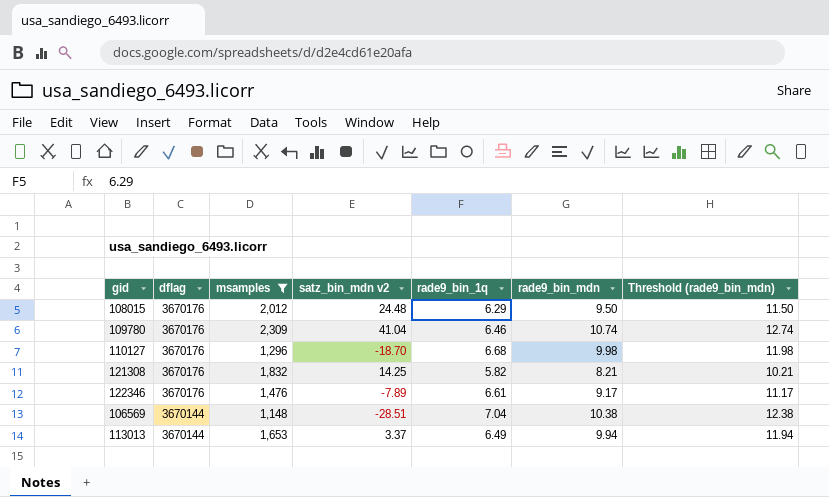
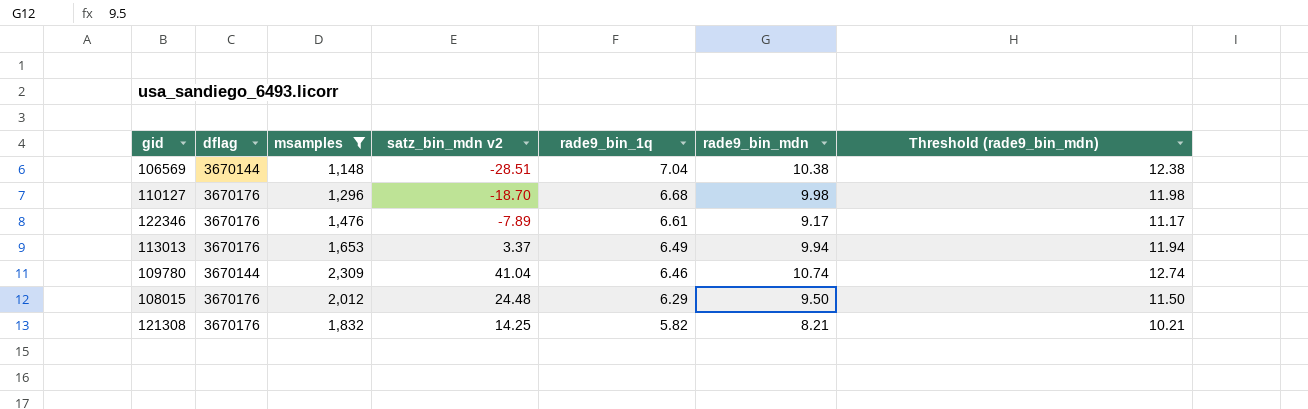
row order: dflag descending -> rade9_bin_1q descending
113013 | dflag: 3670144 -> 3670176
109780 | dflag: 3670176 -> 3670144

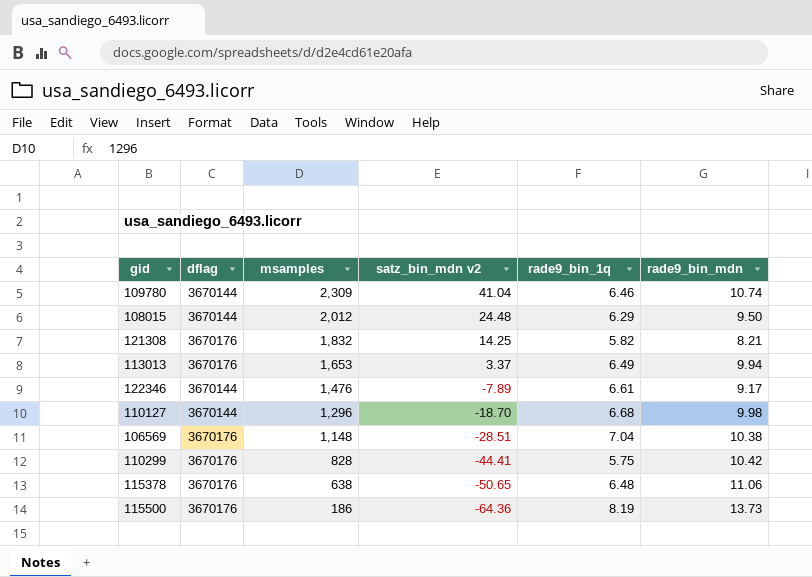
filter: msamples >= 1,148 -> none
row order: rade9_bin_1q descending -> msamples descending
column Threshold (rade9_bin_mdn) | formula: [rade9_bin_mdn] + 2 -> none
108015 | dflag: 3670176 -> 3670144
122346 | dflag: 3670176 -> 3670144
110127 | dflag: 3670176 -> 3670144
106569 | dflag: 3670144 -> 3670176

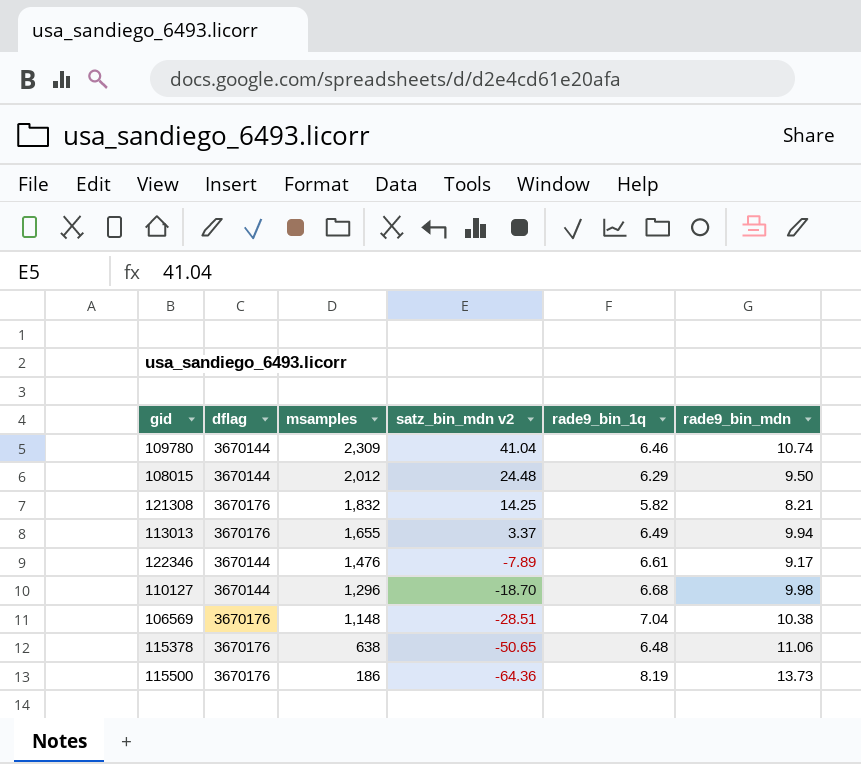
row 110299: 3670176 | 828 | -44.41 | 5.75 | 10.42 -> none
113013 | msamples: 1,653 -> 1,655

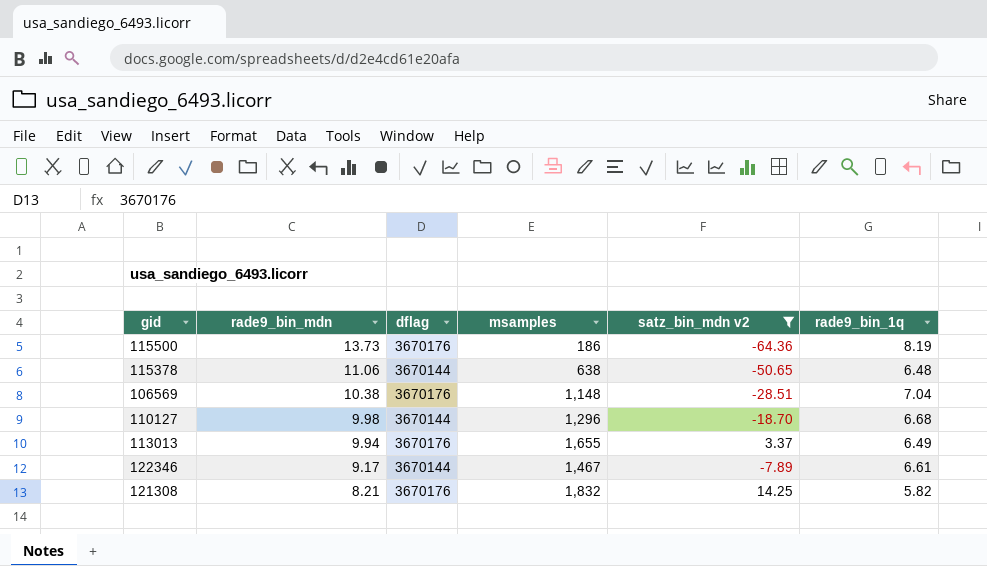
filter: none -> satz_bin_mdn v2 <= 14.25
row order: msamples descending -> rade9_bin_mdn descending
column rade9_bin_mdn | position: 6 -> 2
115378 | dflag: 3670176 -> 3670144
122346 | msamples: 1,476 -> 1,467

